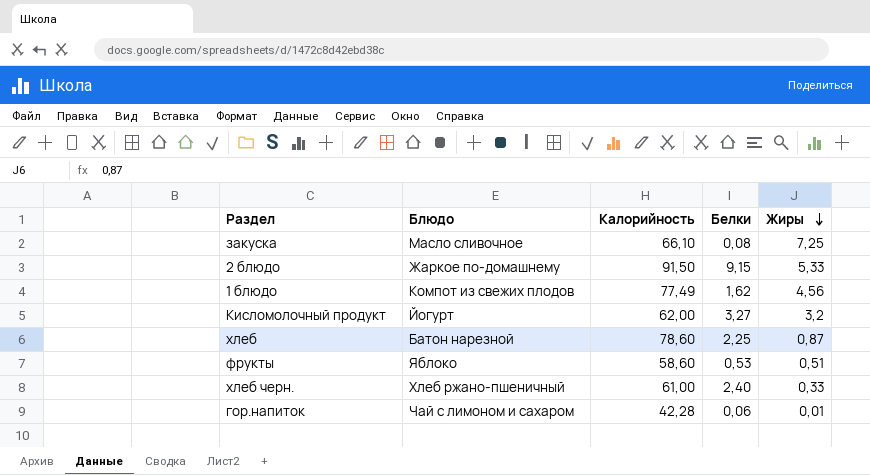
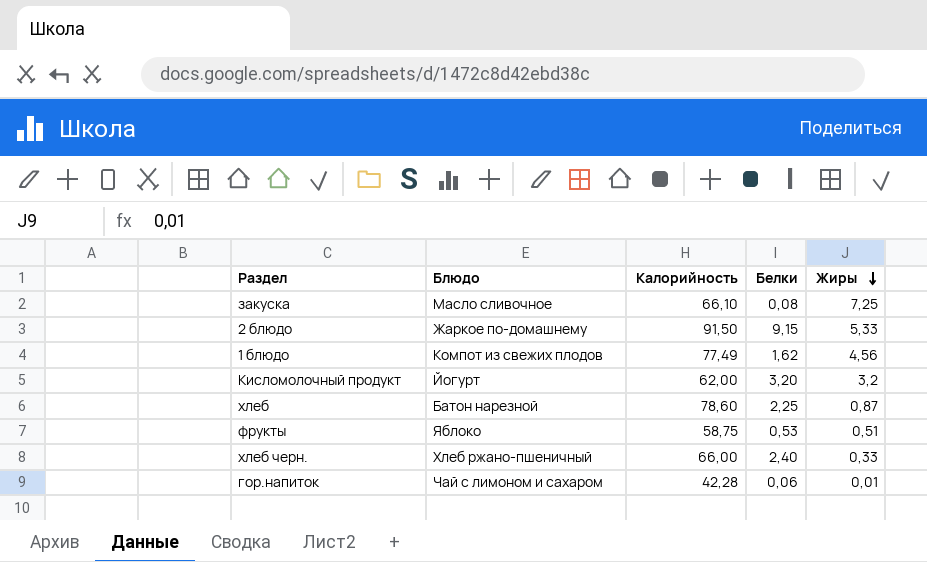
Кисломолочный продукт | Белки: 3,27 -> 3,20
фрукты | Калорийность: 58,60 -> 58,75
хлеб черн. | Калорийность: 61,00 -> 66,00

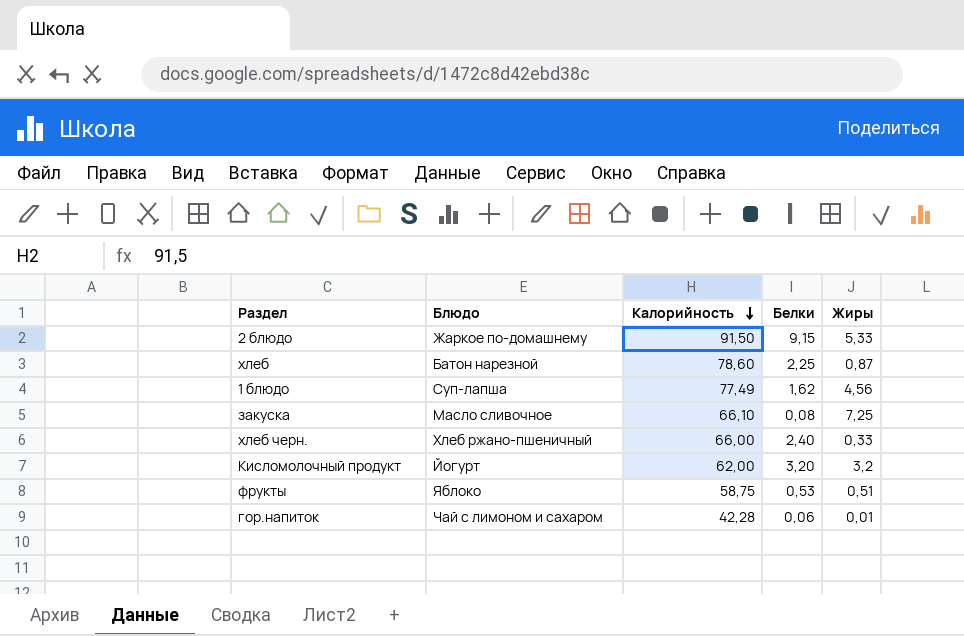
row order: Жиры descending -> Калорийность descending
1 блюдо | Блюдо: Компот из свежих плодов -> Суп-лапша

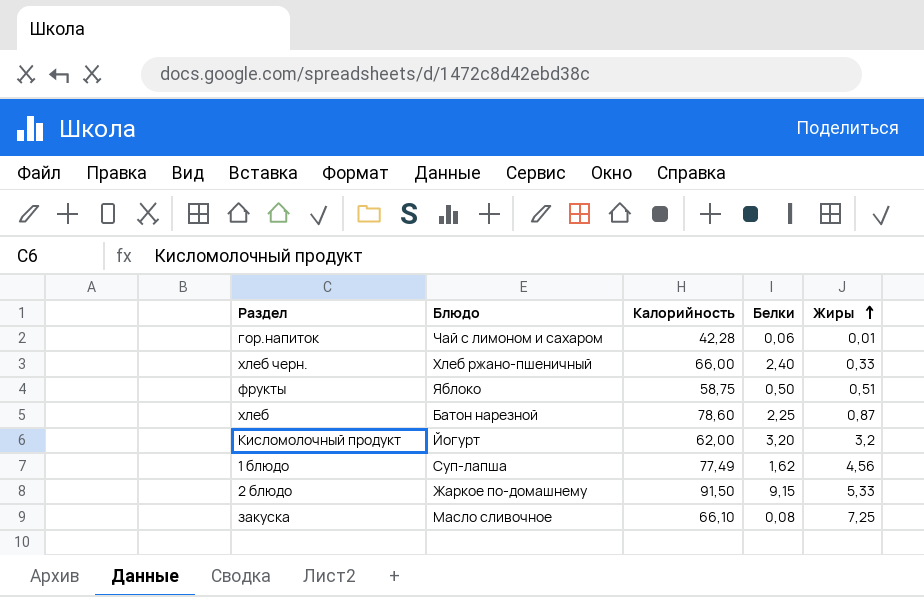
row order: Калорийность descending -> Жиры ascending
фрукты | Белки: 0,53 -> 0,50

